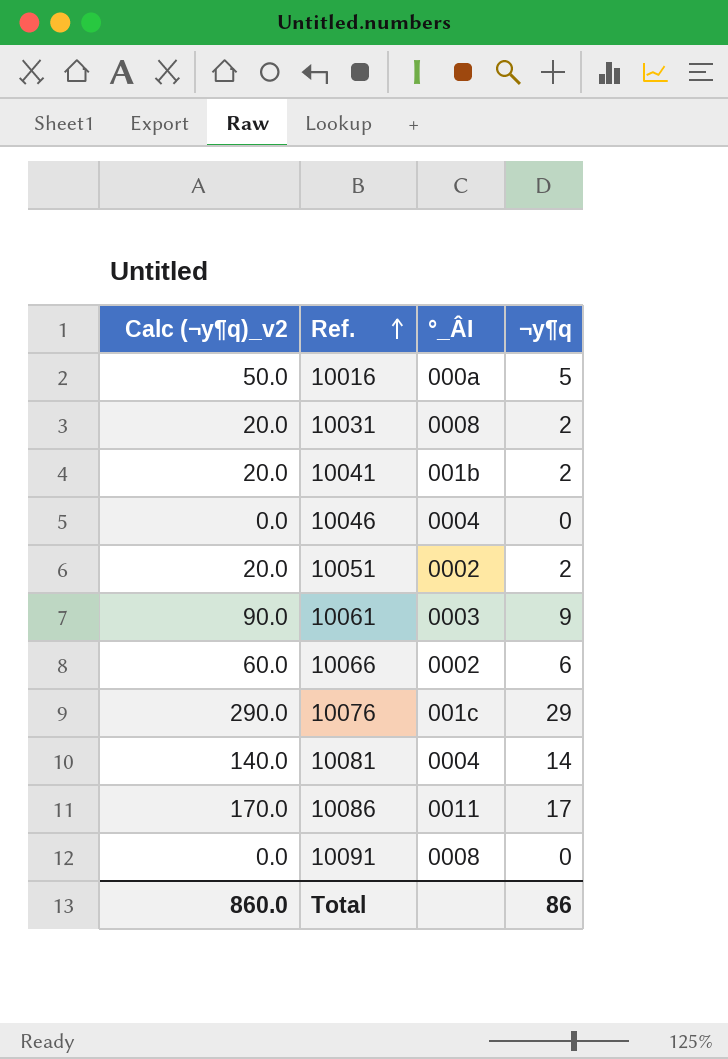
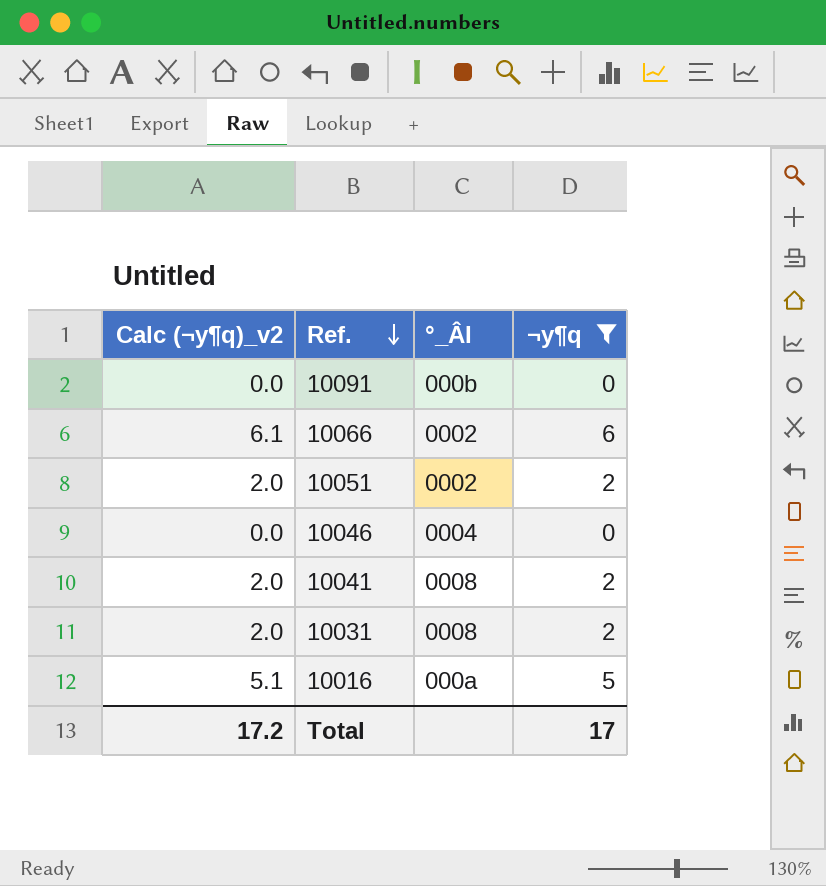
filter: none -> ¬y¶q <= 6
row order: Ref. ascending -> Ref. descending
column Calc (¬y¶q)_v2 | formula: [¬y¶q] * 10 -> [¬y¶q] * 1.02
10091 | °_ÂI: 0008 -> 000b
10041 | °_ÂI: 001b -> 0008
Total | Calc (¬y¶q)_v2: 860.0 -> 17.2
Total | ¬y¶q: 86 -> 17

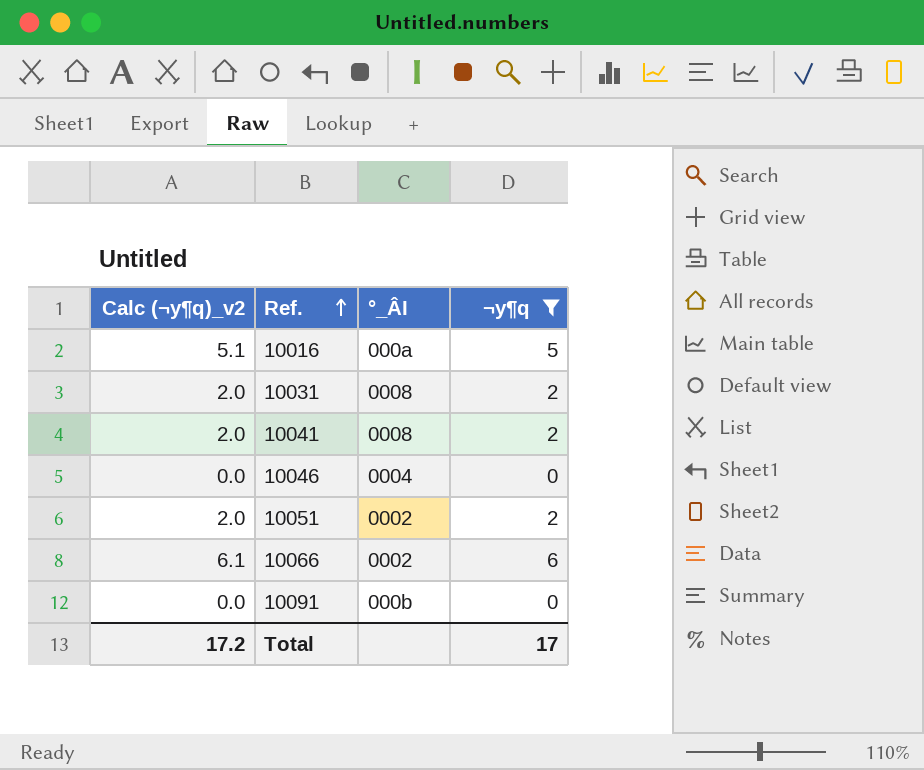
row order: Ref. descending -> Ref. ascending

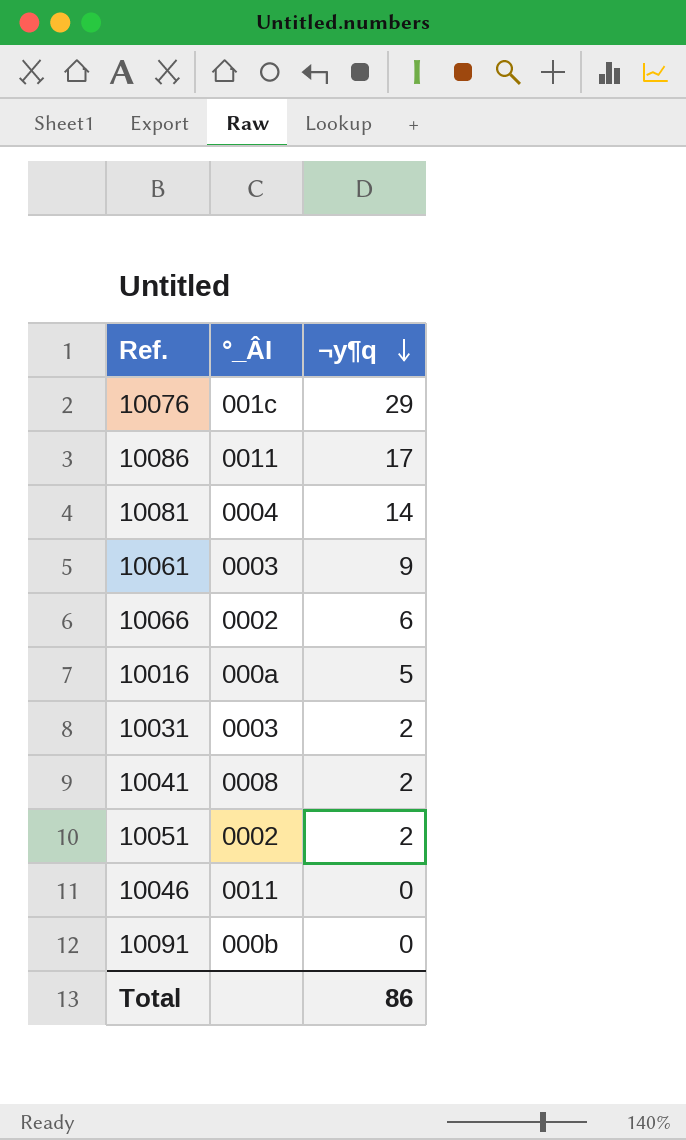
filter: ¬y¶q <= 6 -> none
row order: Ref. ascending -> ¬y¶q descending
column Calc (¬y¶q)_v2 | formula: [¬y¶q] * 1.02 -> none
10031 | °_ÂI: 0008 -> 0003
10046 | °_ÂI: 0004 -> 0011
Total | ¬y¶q: 17 -> 86

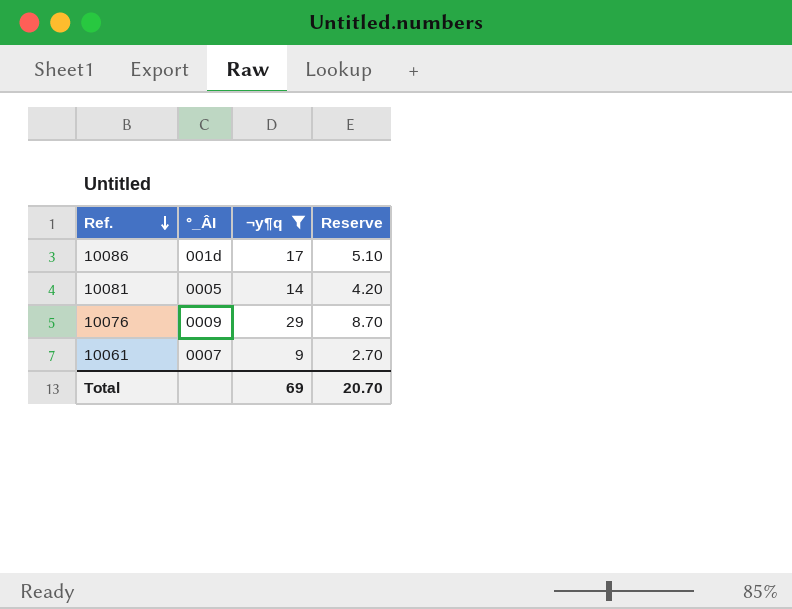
filter: none -> ¬y¶q >= 9
row order: ¬y¶q descending -> Ref. descending
column Reserve | formula: none -> [¬y¶q] * 0.3
10086 | °_ÂI: 0011 -> 001d
10081 | °_ÂI: 0004 -> 0005
10076 | °_ÂI: 001c -> 0009
10061 | °_ÂI: 0003 -> 0007
Total | ¬y¶q: 86 -> 69

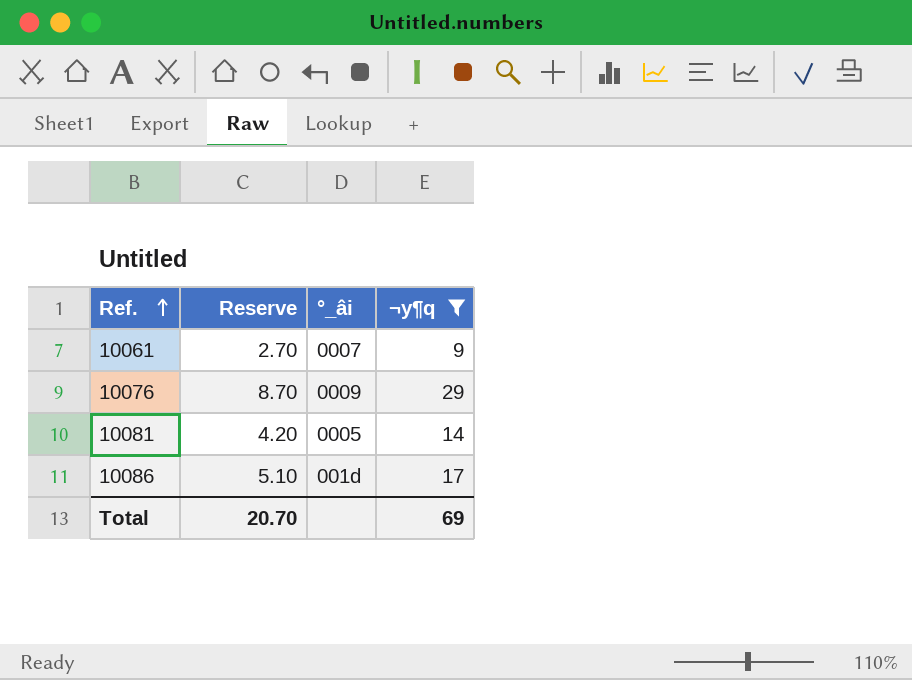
row order: Ref. descending -> Ref. ascending
column Reserve | position: 4 -> 2
column name: °_ÂI -> °_âi

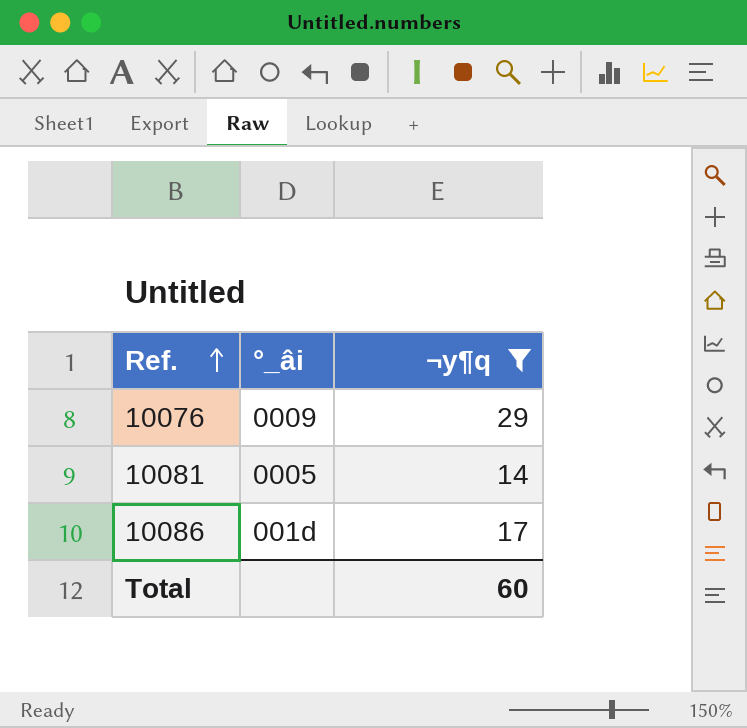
column Reserve | formula: [¬y¶q] * 0.3 -> none
row 10061: 2.70 | 0007 | 9 -> none
Total | ¬y¶q: 69 -> 60

